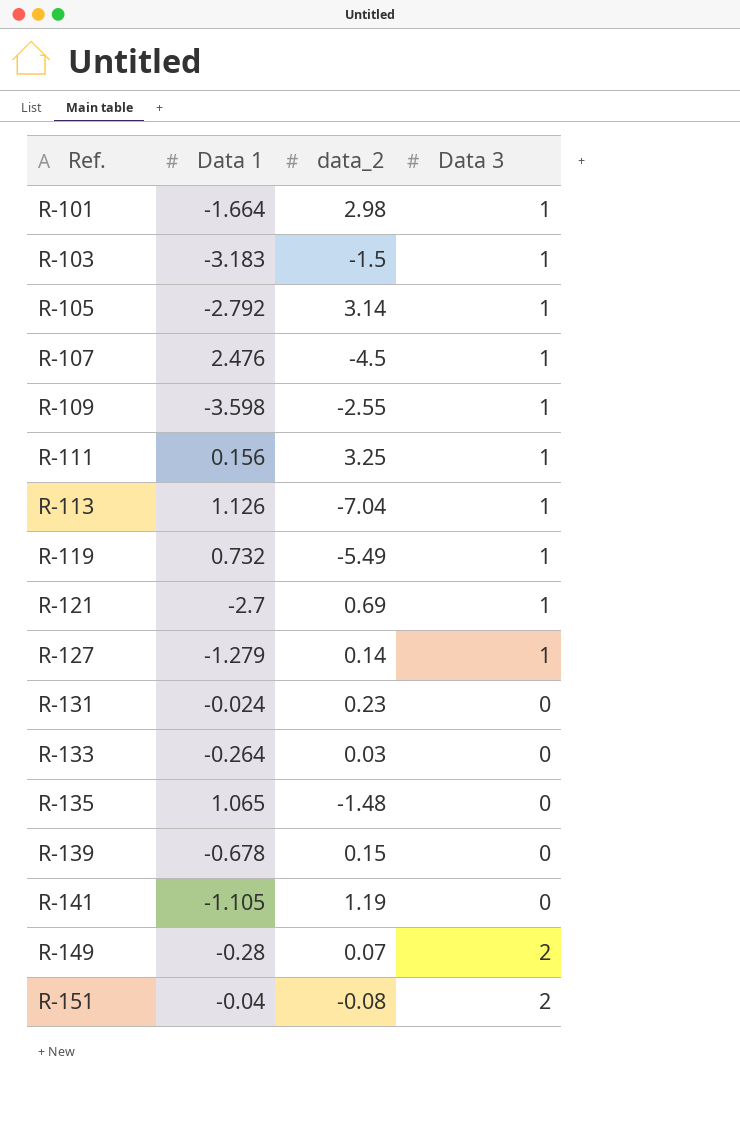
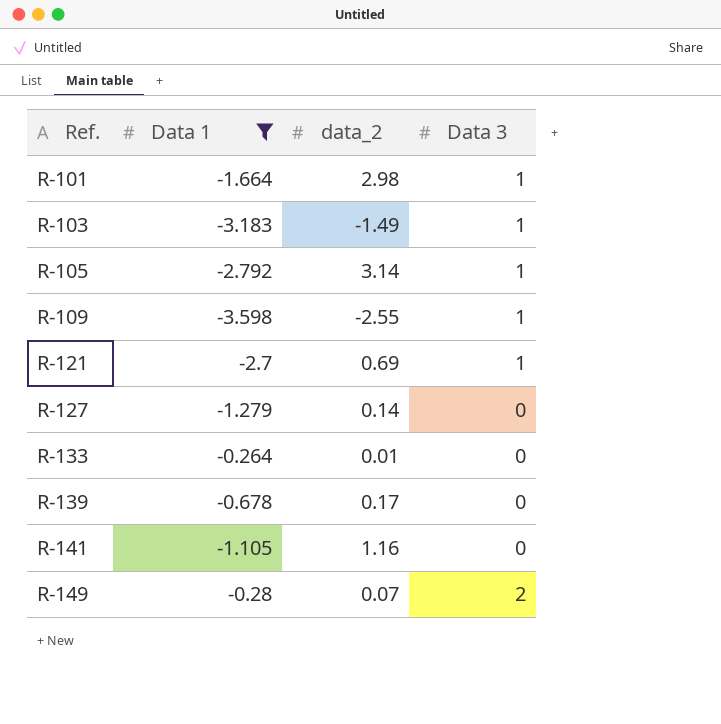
filter: none -> Data 1 <= -0.264
R-103 | data_2: -1.5 -> -1.49
R-127 | Data 3: 1 -> 0
R-133 | data_2: 0.03 -> 0.01
R-139 | data_2: 0.15 -> 0.17
R-141 | data_2: 1.19 -> 1.16

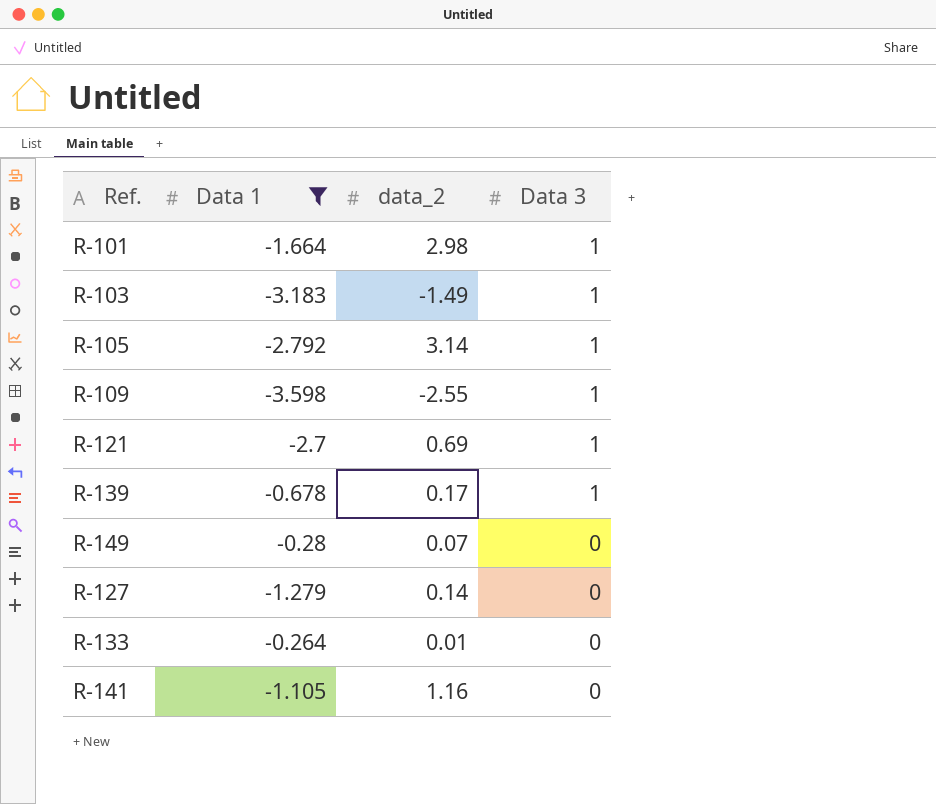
row order: Ref. ascending -> Data 3 descending
R-139 | Data 3: 0 -> 1
R-149 | Data 3: 2 -> 0

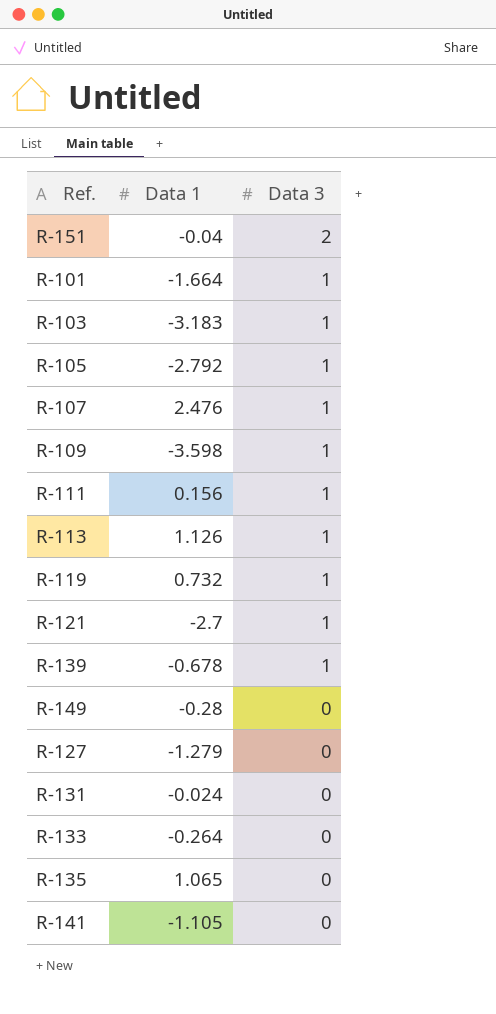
filter: Data 1 <= -0.264 -> none
column data_2 | position: 3 -> none

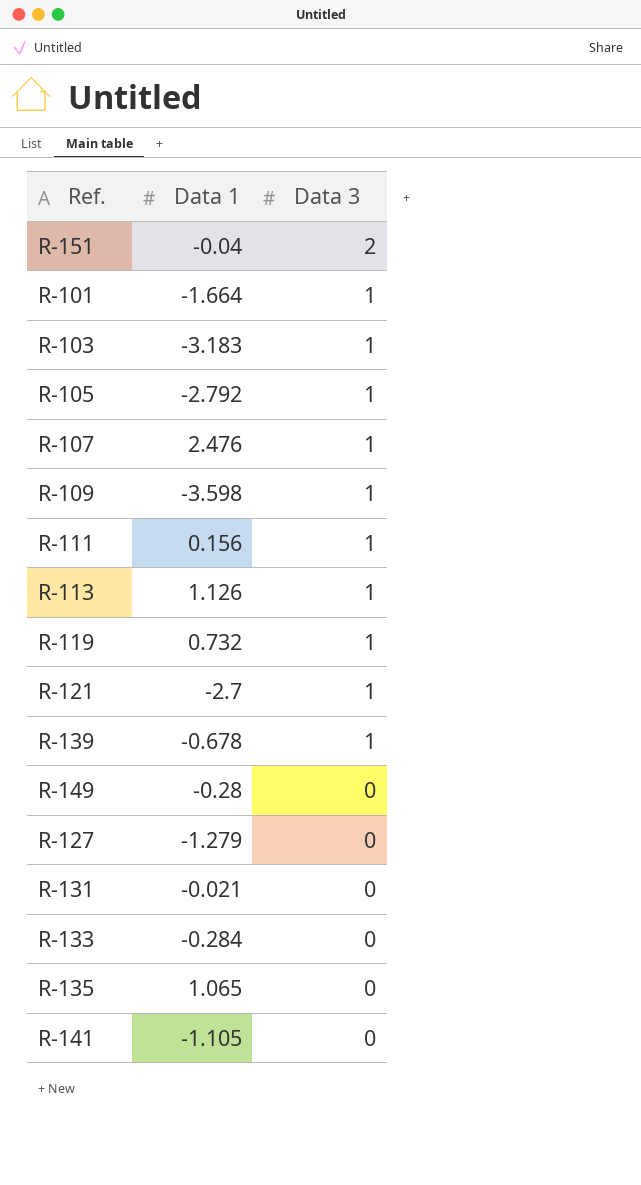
R-131 | Data 1: -0.024 -> -0.021
R-133 | Data 1: -0.264 -> -0.284

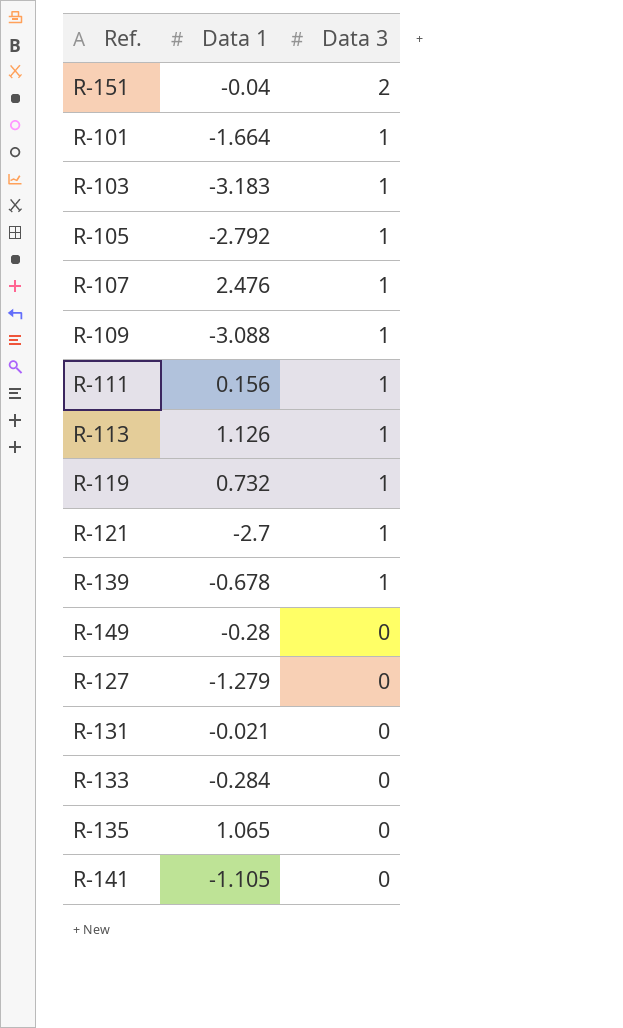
R-109 | Data 1: -3.598 -> -3.088

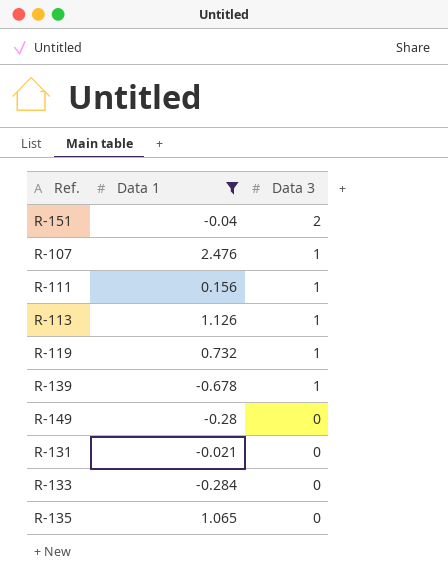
filter: none -> Data 1 >= -0.678

